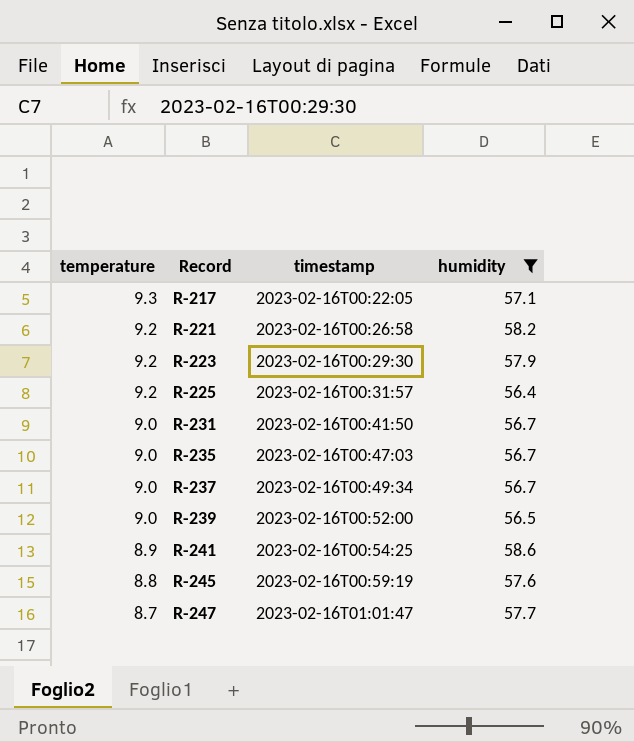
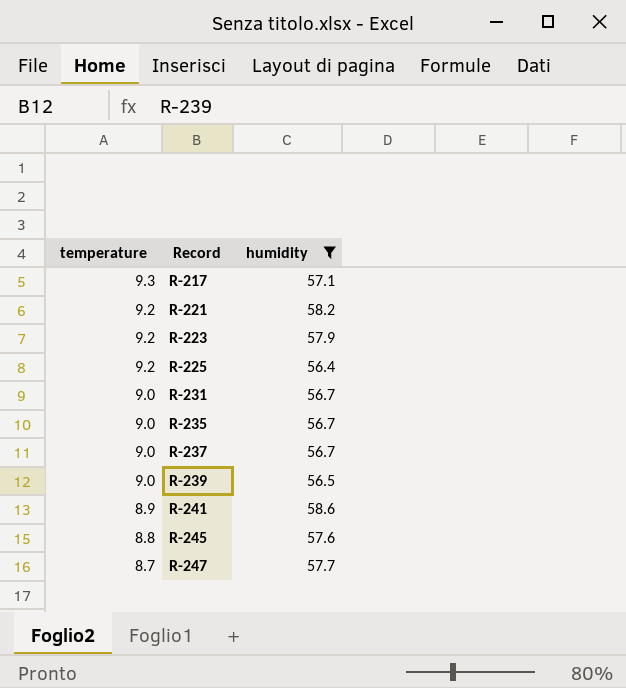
column timestamp | position: 3 -> none

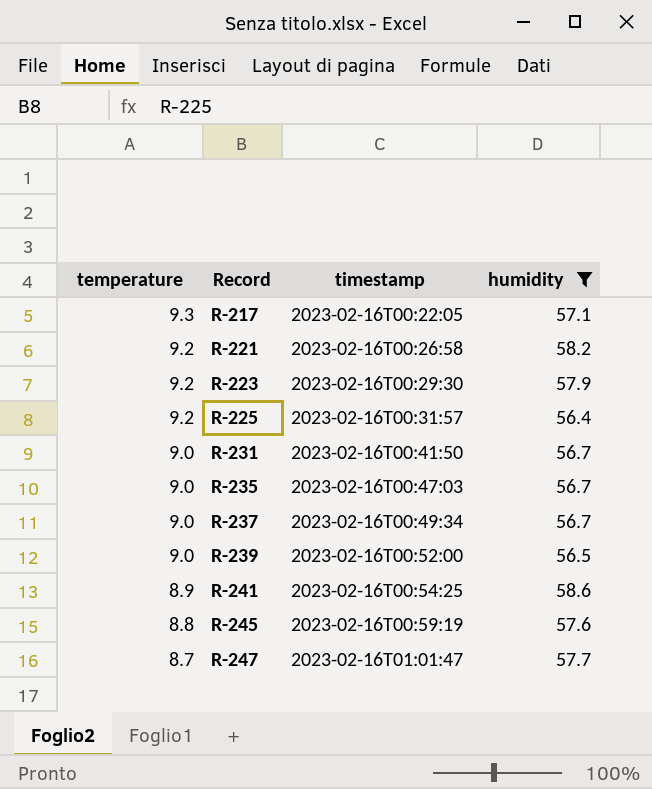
column timestamp | position: none -> 3

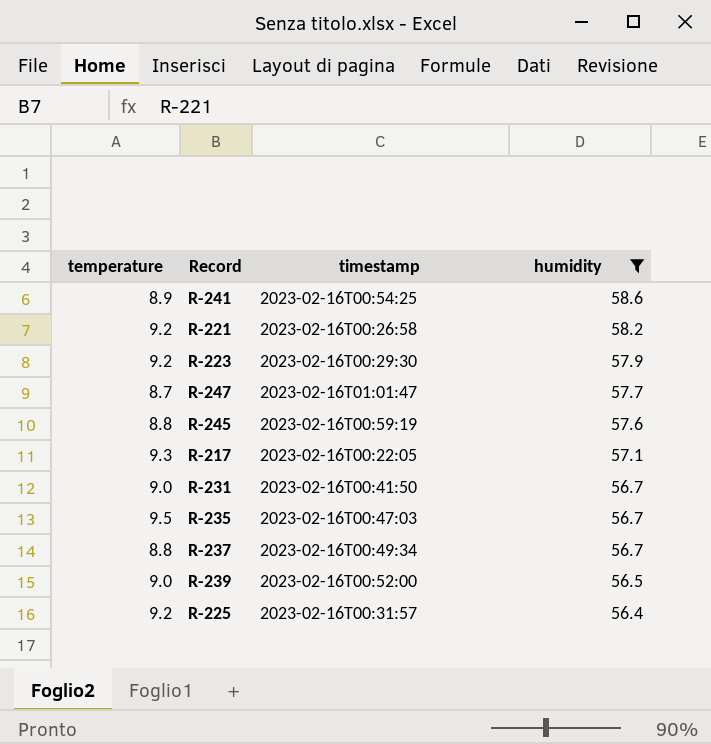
row order: temperature descending -> humidity descending
R-235 | temperature: 9.0 -> 9.5
R-237 | temperature: 9.0 -> 8.8

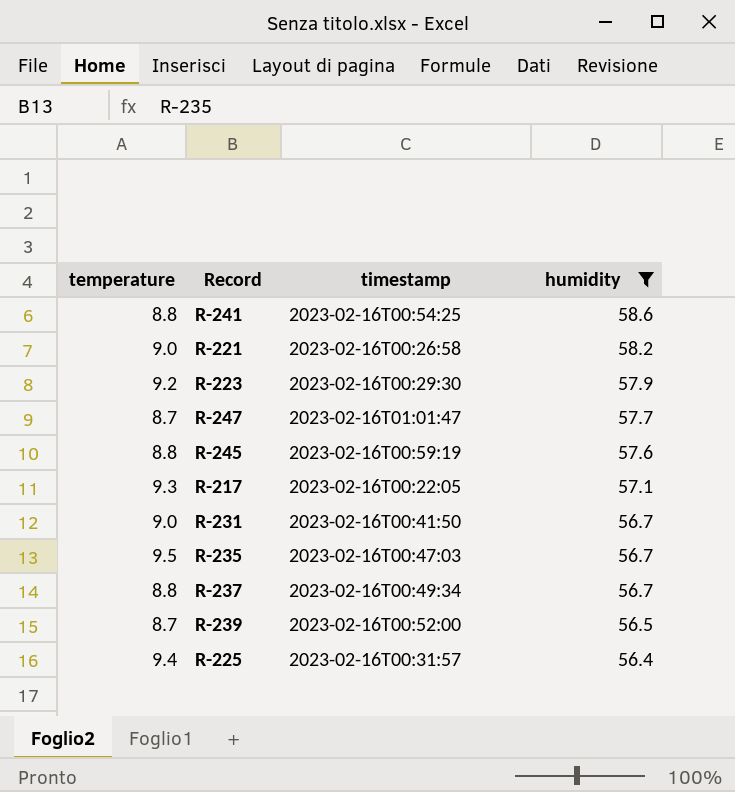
R-241 | temperature: 8.9 -> 8.8
R-221 | temperature: 9.2 -> 9.0
R-239 | temperature: 9.0 -> 8.7
R-225 | temperature: 9.2 -> 9.4

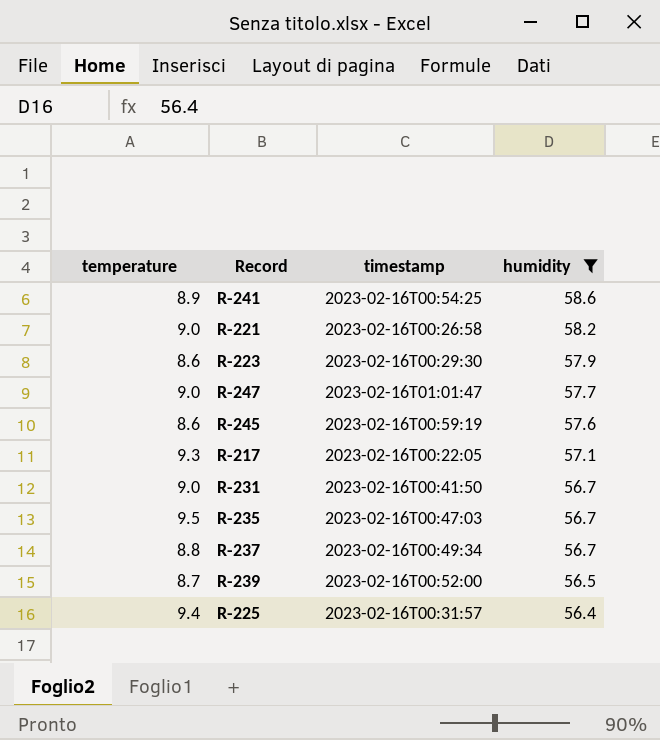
R-241 | temperature: 8.8 -> 8.9
R-223 | temperature: 9.2 -> 8.6
R-247 | temperature: 8.7 -> 9.0
R-245 | temperature: 8.8 -> 8.6

